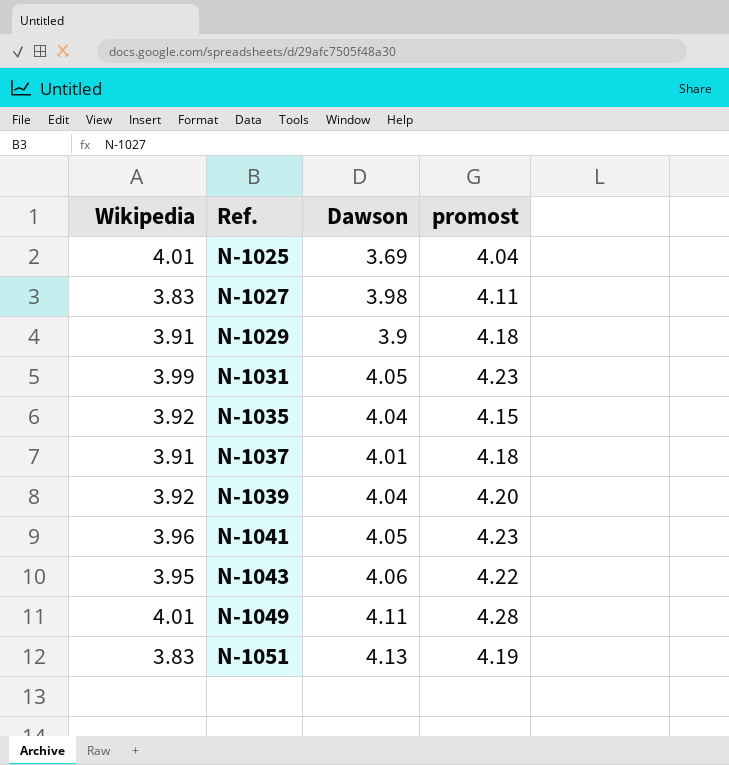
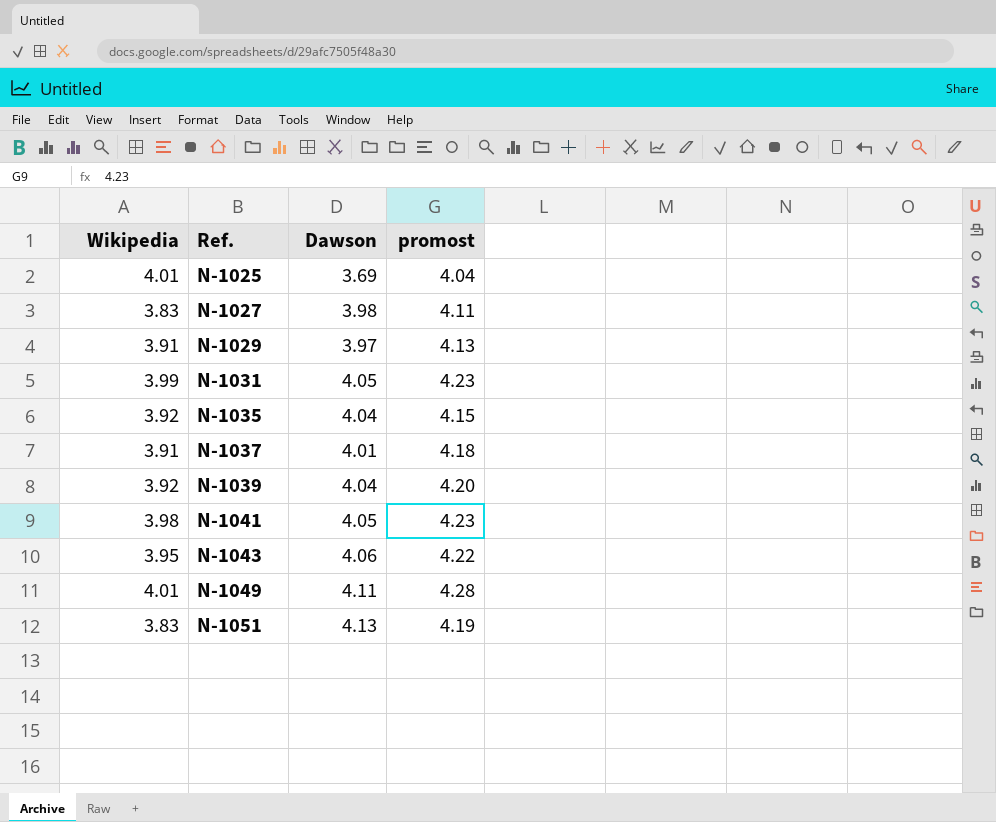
N-1029 | Dawson: 3.9 -> 3.97
N-1029 | promost: 4.18 -> 4.13
N-1041 | Wikipedia: 3.96 -> 3.98

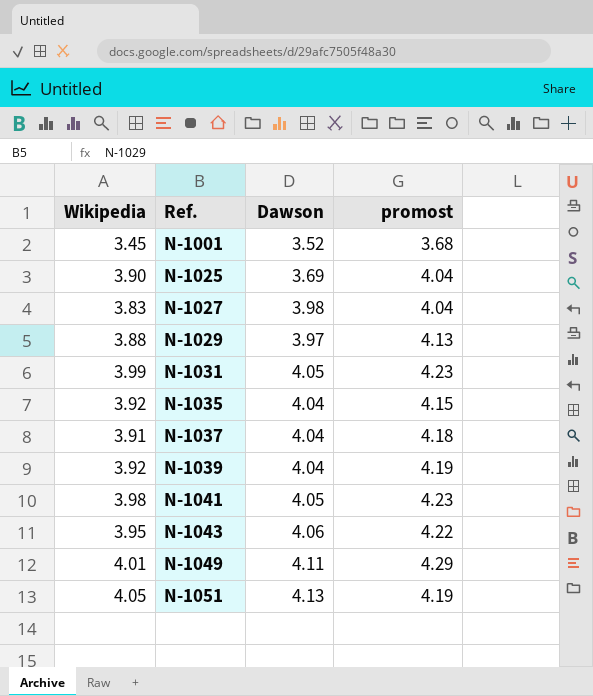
row N-1001: none -> 3.45 | 3.52 | 3.68
N-1025 | Wikipedia: 4.01 -> 3.90
N-1027 | promost: 4.11 -> 4.04
N-1029 | Wikipedia: 3.91 -> 3.88
N-1037 | Dawson: 4.01 -> 4.04
N-1039 | promost: 4.20 -> 4.19
N-1049 | promost: 4.28 -> 4.29
N-1051 | Wikipedia: 3.83 -> 4.05

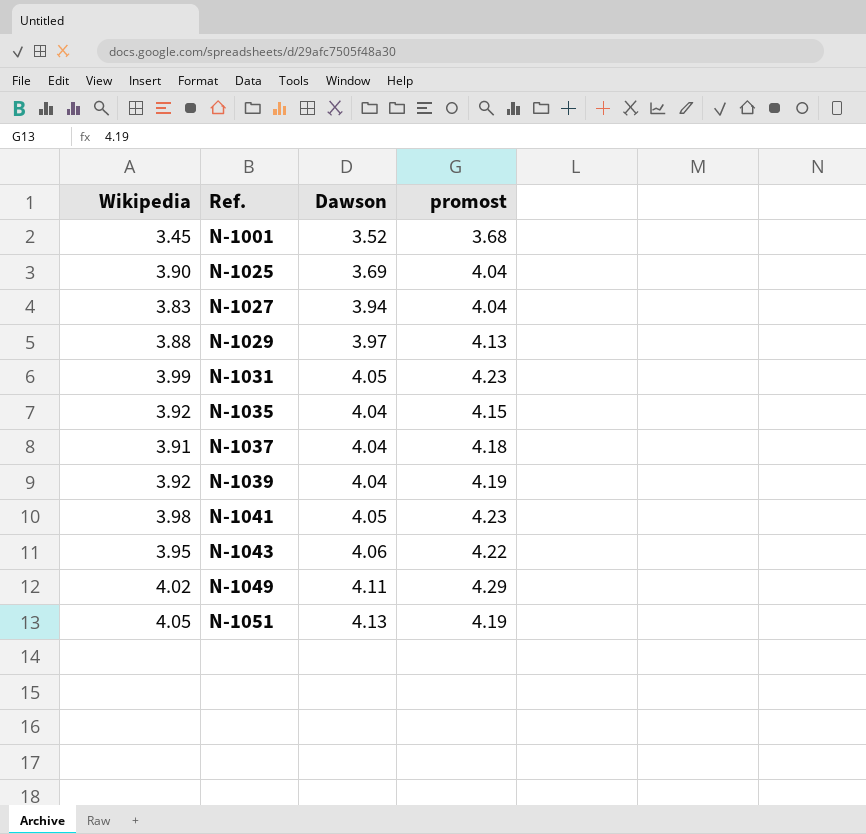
N-1027 | Dawson: 3.98 -> 3.94
N-1049 | Wikipedia: 4.01 -> 4.02

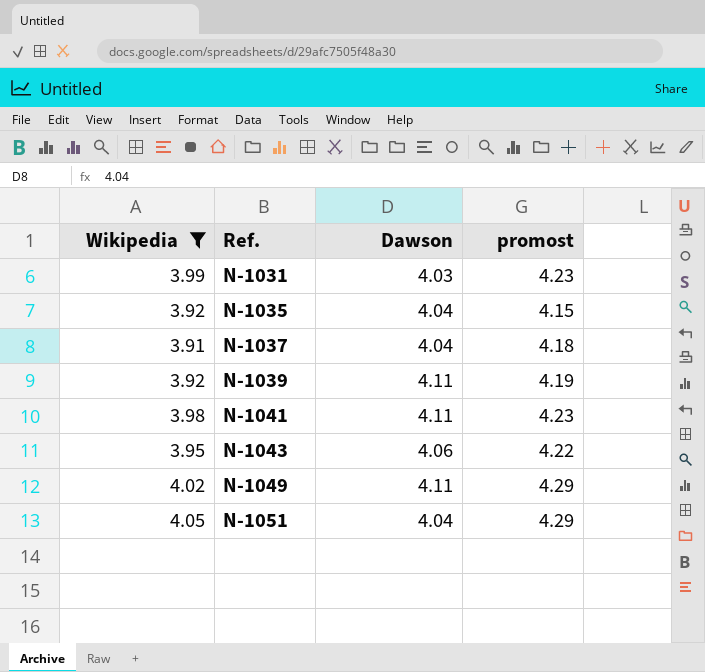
filter: none -> Wikipedia >= 3.91
N-1031 | Dawson: 4.05 -> 4.03
N-1039 | Dawson: 4.04 -> 4.11
N-1041 | Dawson: 4.05 -> 4.11
N-1051 | Dawson: 4.13 -> 4.04
N-1051 | promost: 4.19 -> 4.29

